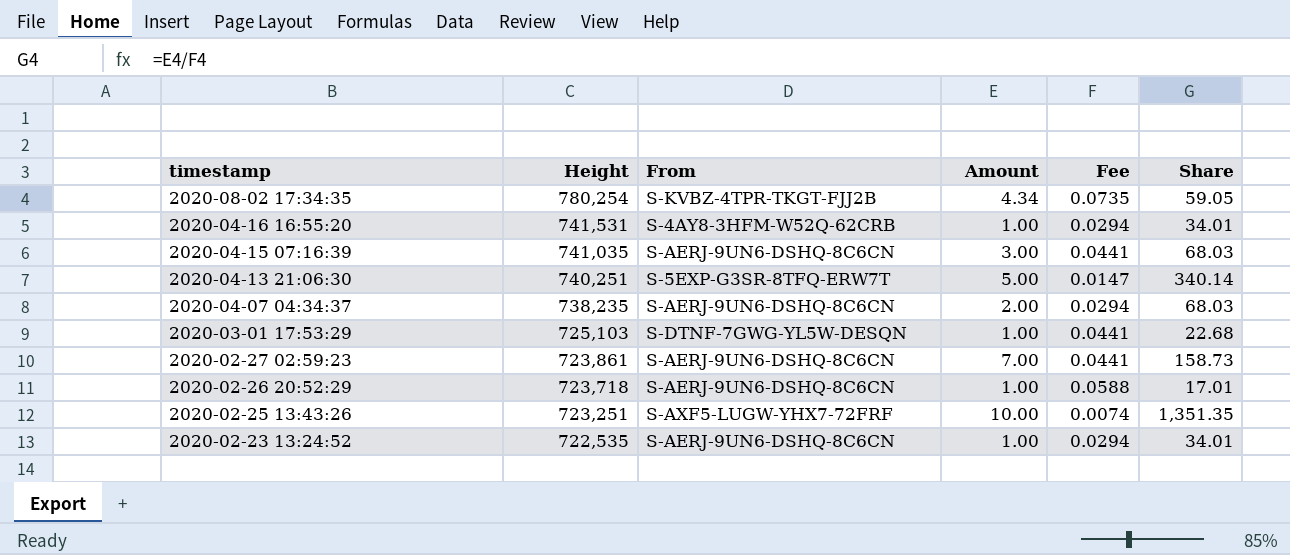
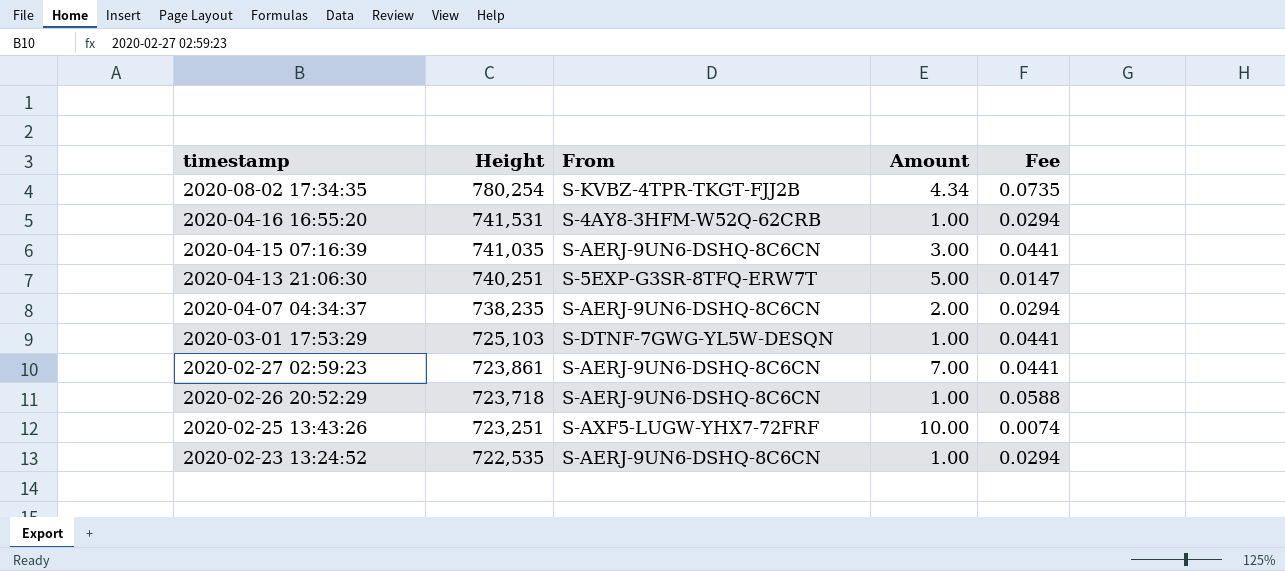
column Share | formula: [Amount] / [Fee] -> none

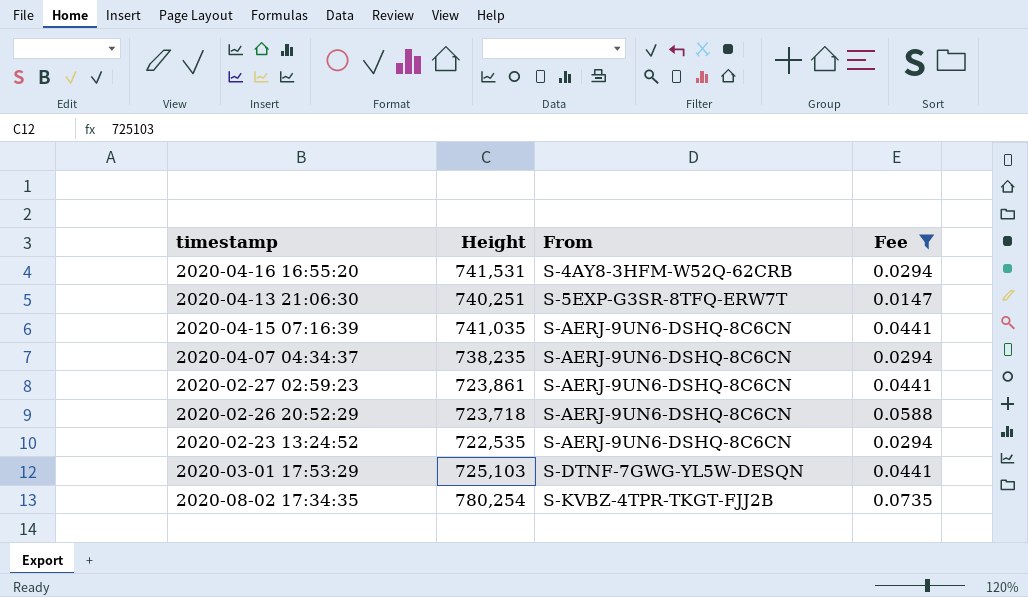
filter: none -> Fee != 0.0074
row order: timestamp descending -> From ascending
column Amount | position: 4 -> none

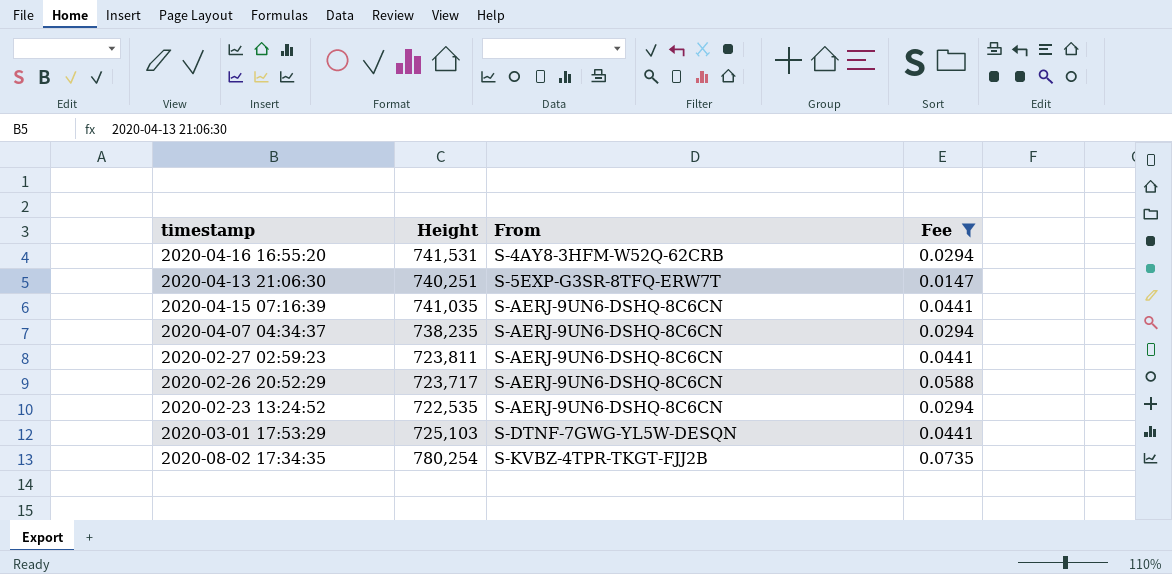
2020-02-27 02:59:23 | Height: 723,861 -> 723,811
2020-02-26 20:52:29 | Height: 723,718 -> 723,717

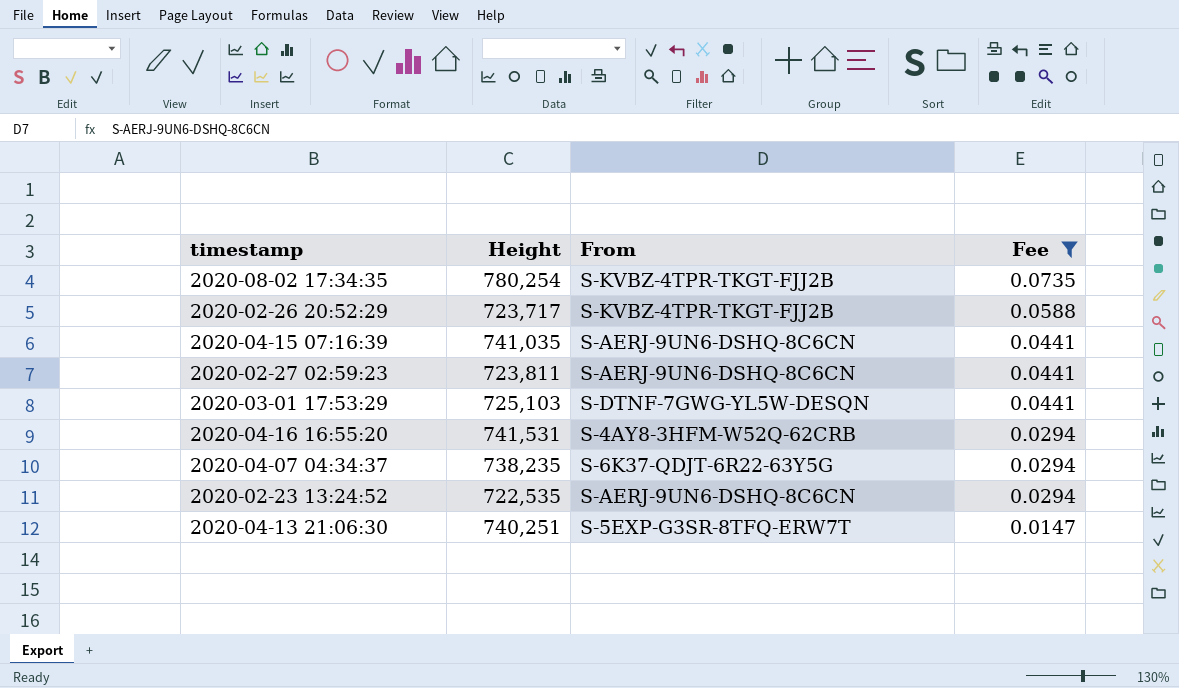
row order: From ascending -> Fee descending
2020-02-26 20:52:29 | From: S-AERJ-9UN6-DSHQ-8C6CN -> S-KVBZ-4TPR-TKGT-FJJ2B
2020-04-07 04:34:37 | From: S-AERJ-9UN6-DSHQ-8C6CN -> S-6K37-QDJT-6R22-63Y5G

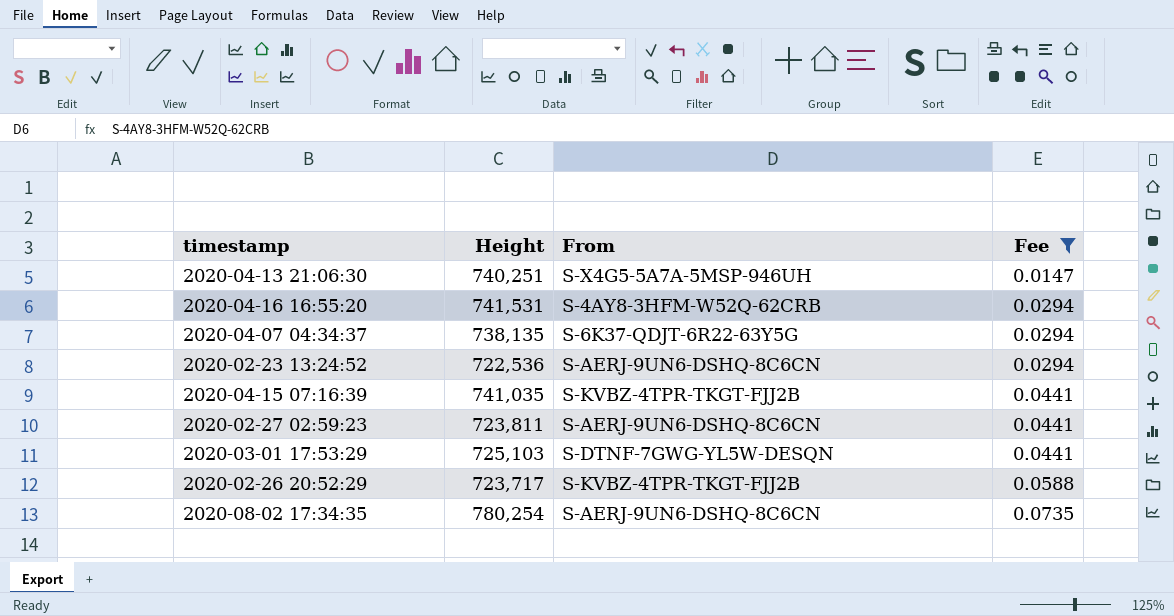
row order: Fee descending -> Fee ascending
2020-04-13 21:06:30 | From: S-5EXP-G3SR-8TFQ-ERW7T -> S-X4G5-5A7A-5MSP-946UH
2020-04-07 04:34:37 | Height: 738,235 -> 738,135
2020-02-23 13:24:52 | Height: 722,535 -> 722,536
2020-04-15 07:16:39 | From: S-AERJ-9UN6-DSHQ-8C6CN -> S-KVBZ-4TPR-TKGT-FJJ2B
2020-08-02 17:34:35 | From: S-KVBZ-4TPR-TKGT-FJJ2B -> S-AERJ-9UN6-DSHQ-8C6CN

